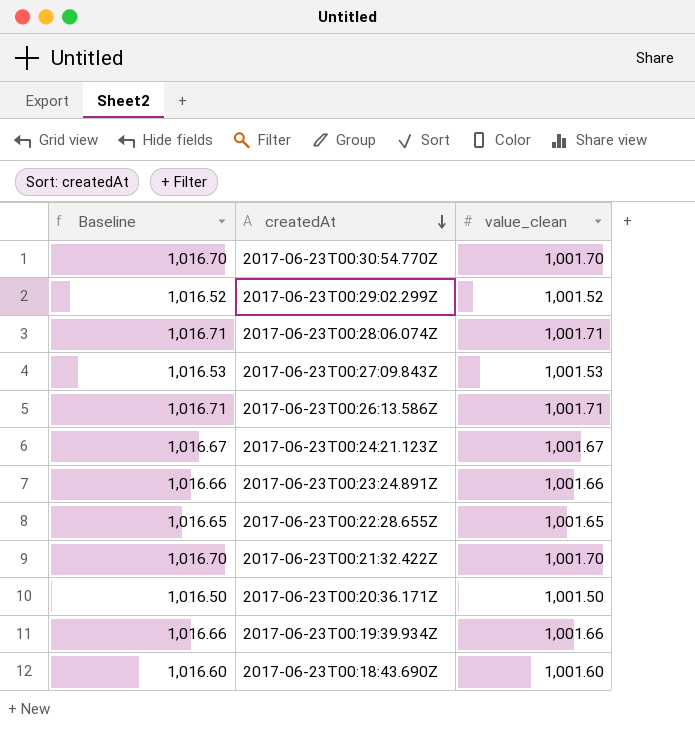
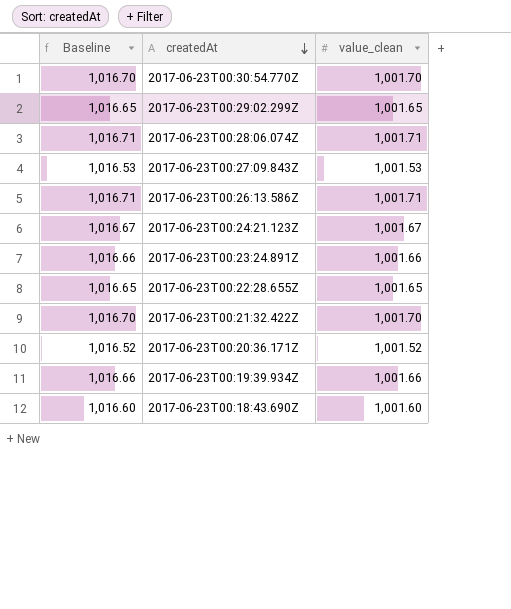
2017-06-23T00:29:02.299Z | Baseline: 1,016.52 -> 1,016.65
2017-06-23T00:29:02.299Z | value_clean: 1,001.52 -> 1,001.65
2017-06-23T00:20:36.171Z | Baseline: 1,016.50 -> 1,016.52
2017-06-23T00:20:36.171Z | value_clean: 1,001.50 -> 1,001.52

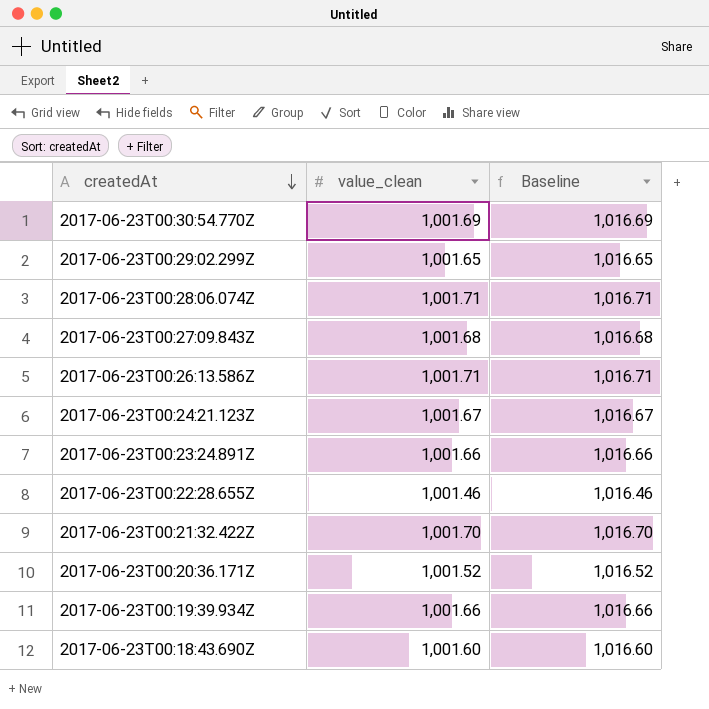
column Baseline | position: 1 -> 3
2017-06-23T00:30:54.770Z | value_clean: 1,001.70 -> 1,001.69
2017-06-23T00:30:54.770Z | Baseline: 1,016.70 -> 1,016.69
2017-06-23T00:27:09.843Z | value_clean: 1,001.53 -> 1,001.68
2017-06-23T00:27:09.843Z | Baseline: 1,016.53 -> 1,016.68
2017-06-23T00:22:28.655Z | value_clean: 1,001.65 -> 1,001.46
2017-06-23T00:22:28.655Z | Baseline: 1,016.65 -> 1,016.46

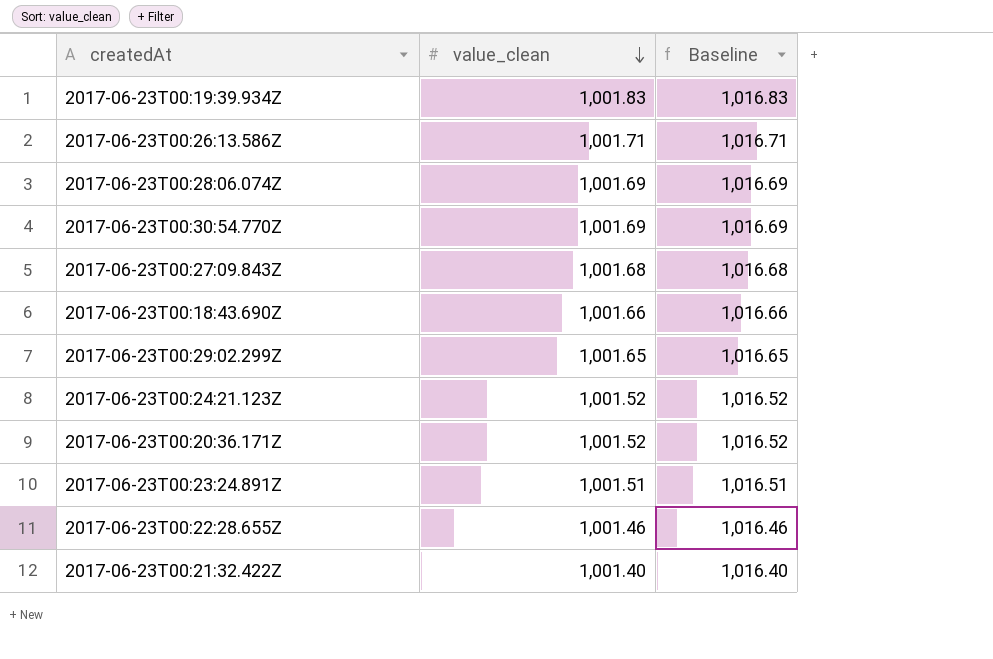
row order: createdAt descending -> value_clean descending
2017-06-23T00:19:39.934Z | value_clean: 1,001.66 -> 1,001.83
2017-06-23T00:19:39.934Z | Baseline: 1,016.66 -> 1,016.83
2017-06-23T00:28:06.074Z | value_clean: 1,001.71 -> 1,001.69
2017-06-23T00:28:06.074Z | Baseline: 1,016.71 -> 1,016.69
2017-06-23T00:18:43.690Z | value_clean: 1,001.60 -> 1,001.66
2017-06-23T00:18:43.690Z | Baseline: 1,016.60 -> 1,016.66
2017-06-23T00:24:21.123Z | value_clean: 1,001.67 -> 1,001.52
2017-06-23T00:24:21.123Z | Baseline: 1,016.67 -> 1,016.52
2017-06-23T00:23:24.891Z | value_clean: 1,001.66 -> 1,001.51
2017-06-23T00:23:24.891Z | Baseline: 1,016.66 -> 1,016.51
2017-06-23T00:21:32.422Z | value_clean: 1,001.70 -> 1,001.40
2017-06-23T00:21:32.422Z | Baseline: 1,016.70 -> 1,016.40

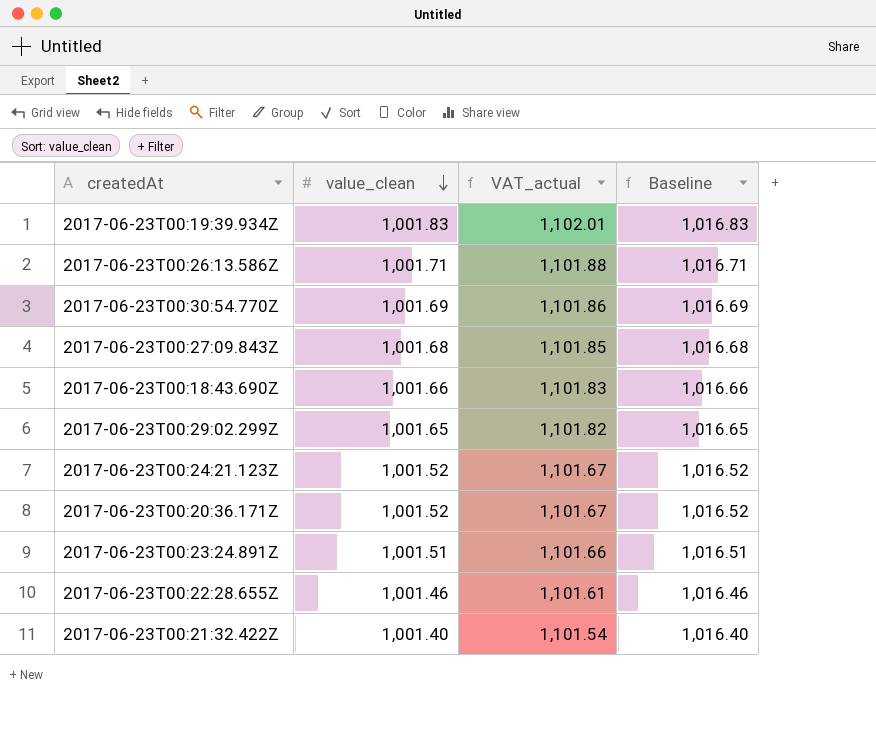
column VAT_actual | formula: none -> [value_clean] * 1.1
row 2017-06-23T00:28:06.074Z: 1,001.69 | 1,016.69 -> none

